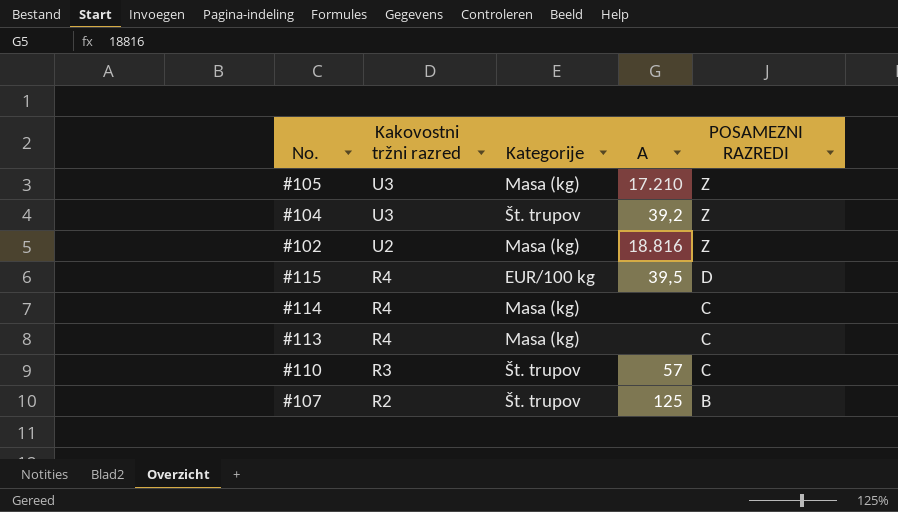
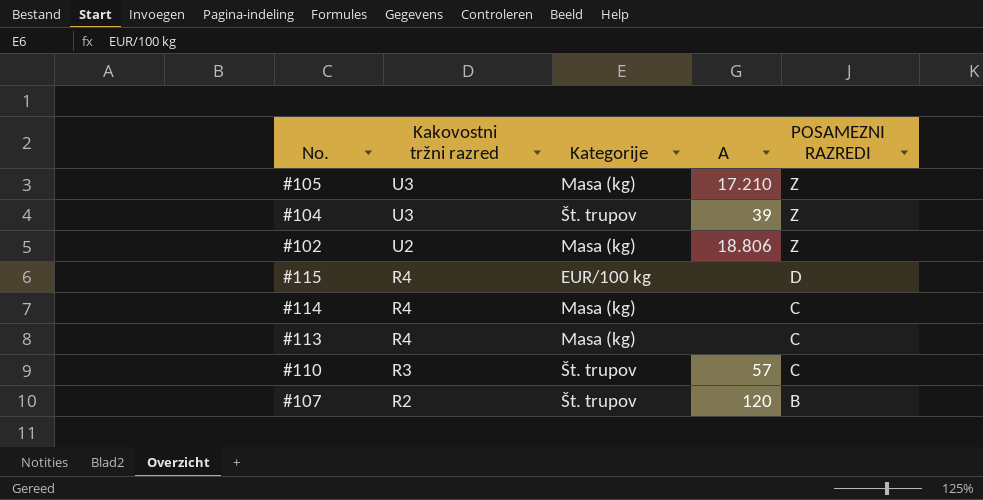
#104 | A: 39,2 -> 39
#102 | A: 18.816 -> 18.806
#115 | A: 39,5 -> none
#107 | A: 125 -> 120

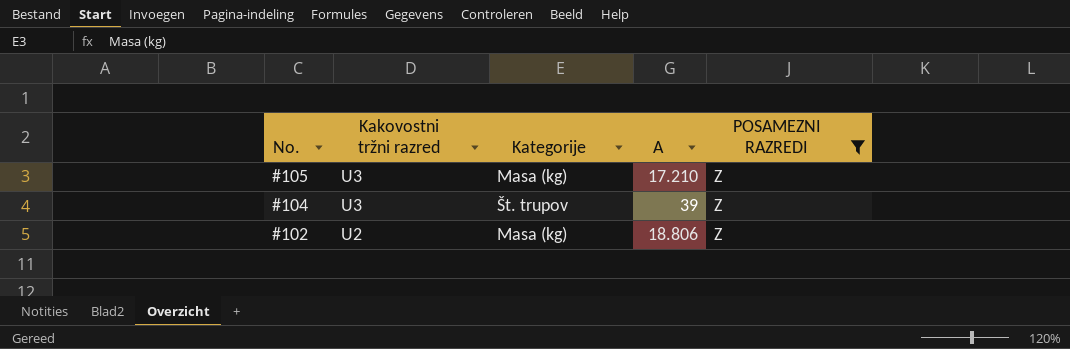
filter: none -> POSAMEZNI RAZREDI = Z

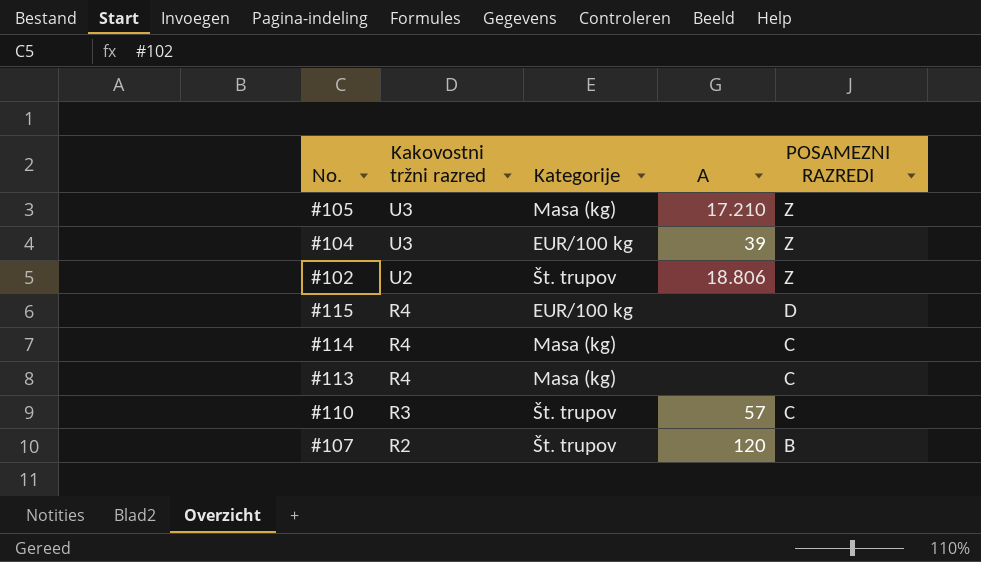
filter: POSAMEZNI RAZREDI = Z -> none
#104 | Kategorije: Št. trupov -> EUR/100 kg
#102 | Kategorije: Masa (kg) -> Št. trupov

